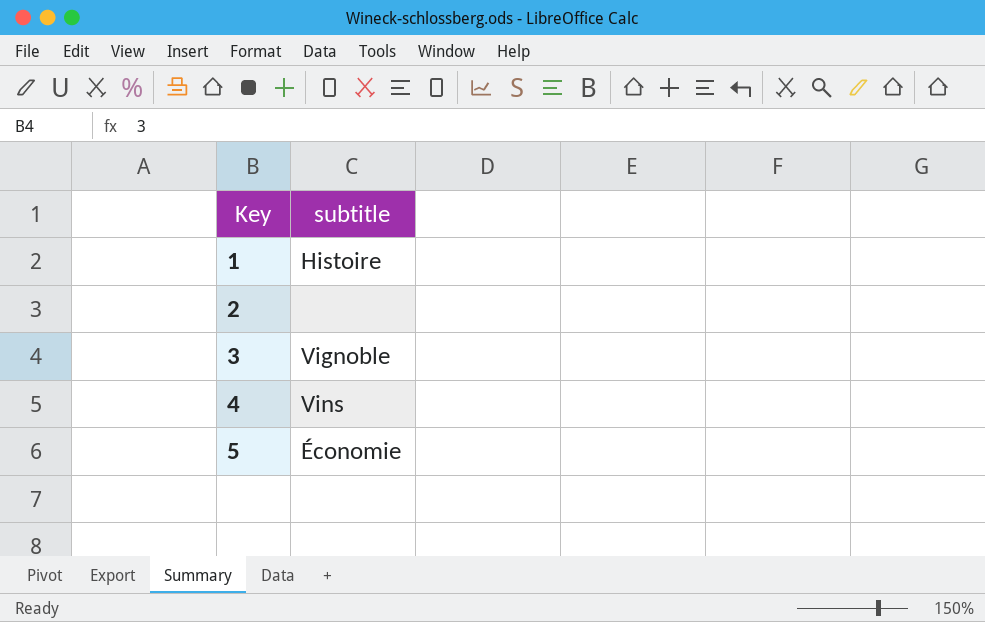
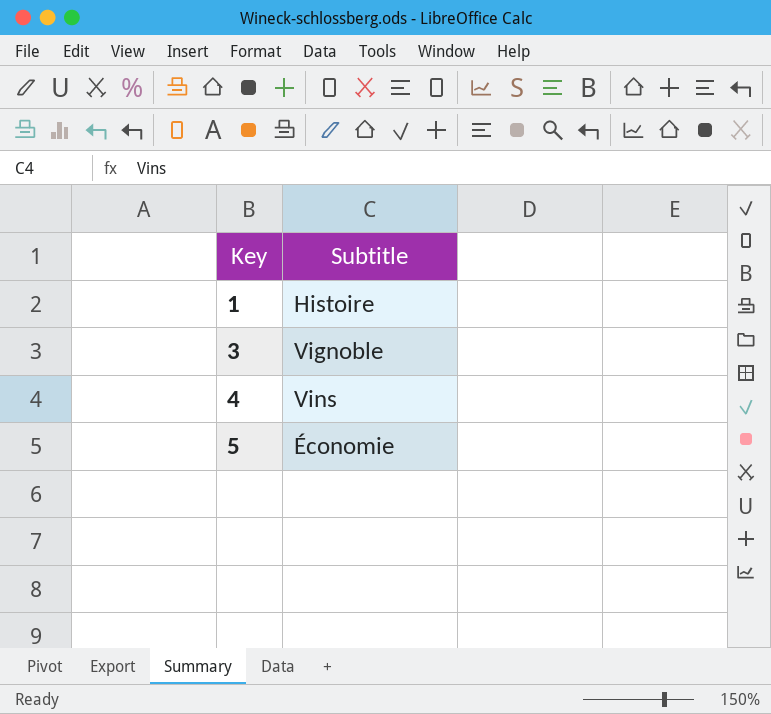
column name: subtitle -> Subtitle
row 2: none -> none

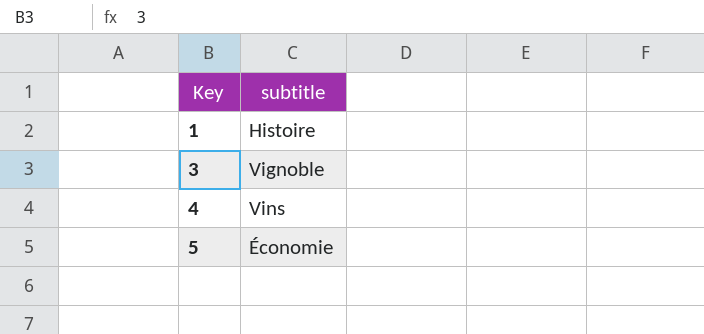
column name: Subtitle -> subtitle

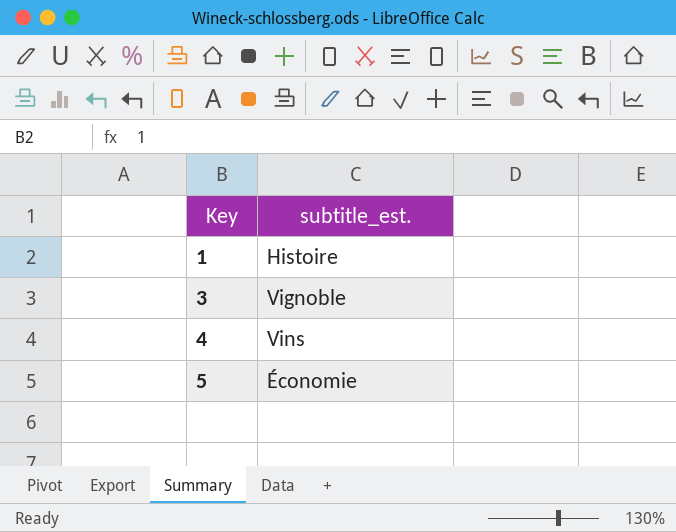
column name: subtitle -> subtitle_est.

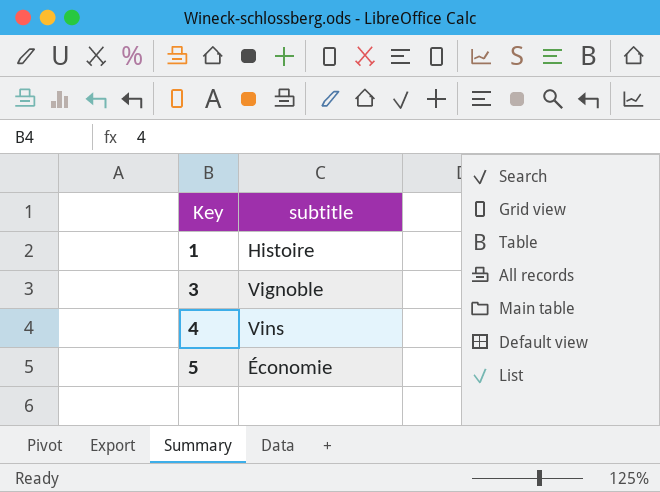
column name: subtitle_est. -> subtitle

